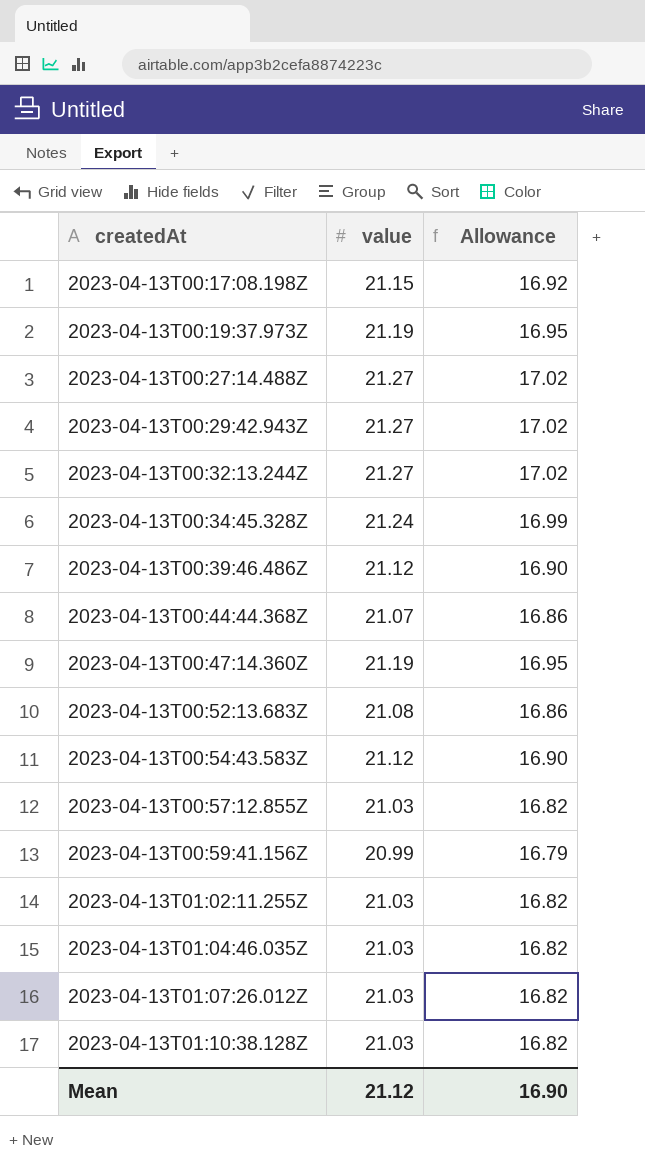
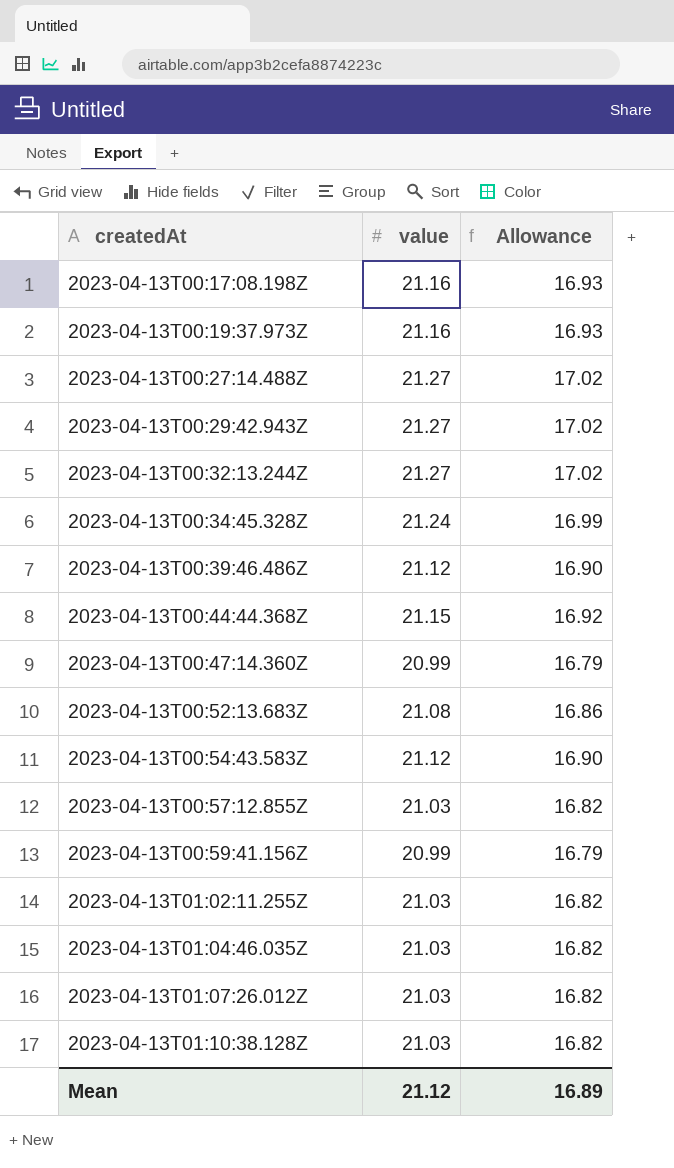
2023-04-13T00:17:08.198Z | value: 21.15 -> 21.16
2023-04-13T00:17:08.198Z | Allowance: 16.92 -> 16.93
2023-04-13T00:19:37.973Z | value: 21.19 -> 21.16
2023-04-13T00:19:37.973Z | Allowance: 16.95 -> 16.93
2023-04-13T00:44:44.368Z | value: 21.07 -> 21.15
2023-04-13T00:44:44.368Z | Allowance: 16.86 -> 16.92
2023-04-13T00:47:14.360Z | value: 21.19 -> 20.99
2023-04-13T00:47:14.360Z | Allowance: 16.95 -> 16.79
Mean | Allowance: 16.90 -> 16.89

